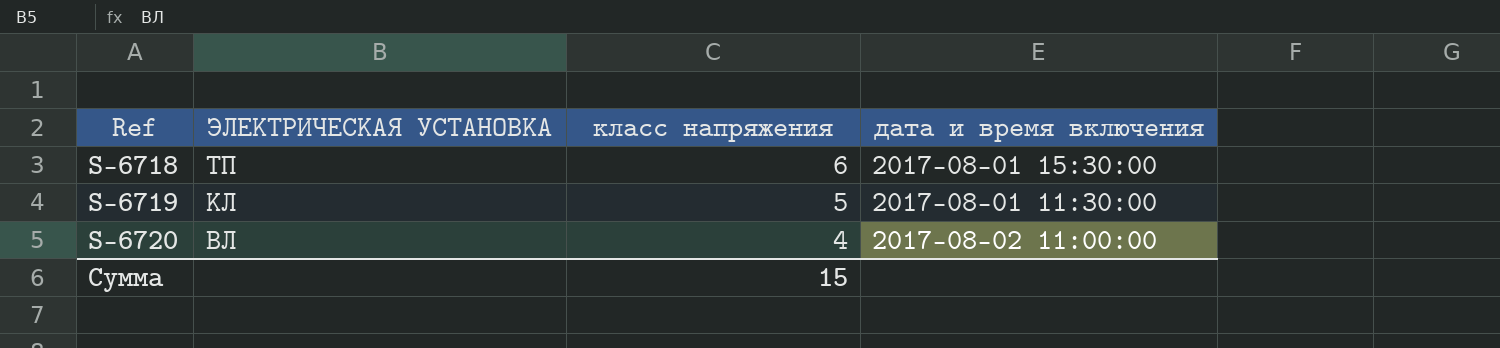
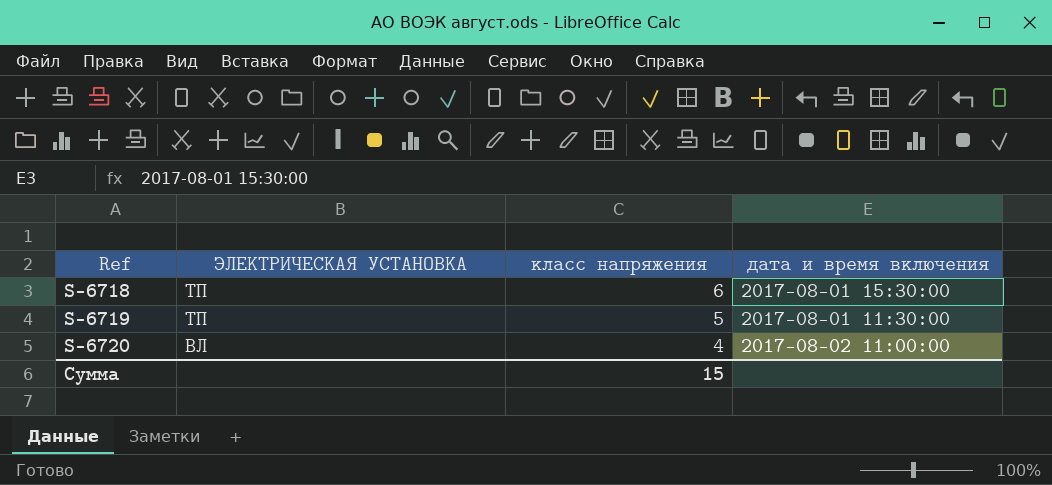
S-6719 | ЭЛЕКТРИЧЕСКАЯ УСТАНОВКА: КЛ -> ТП

